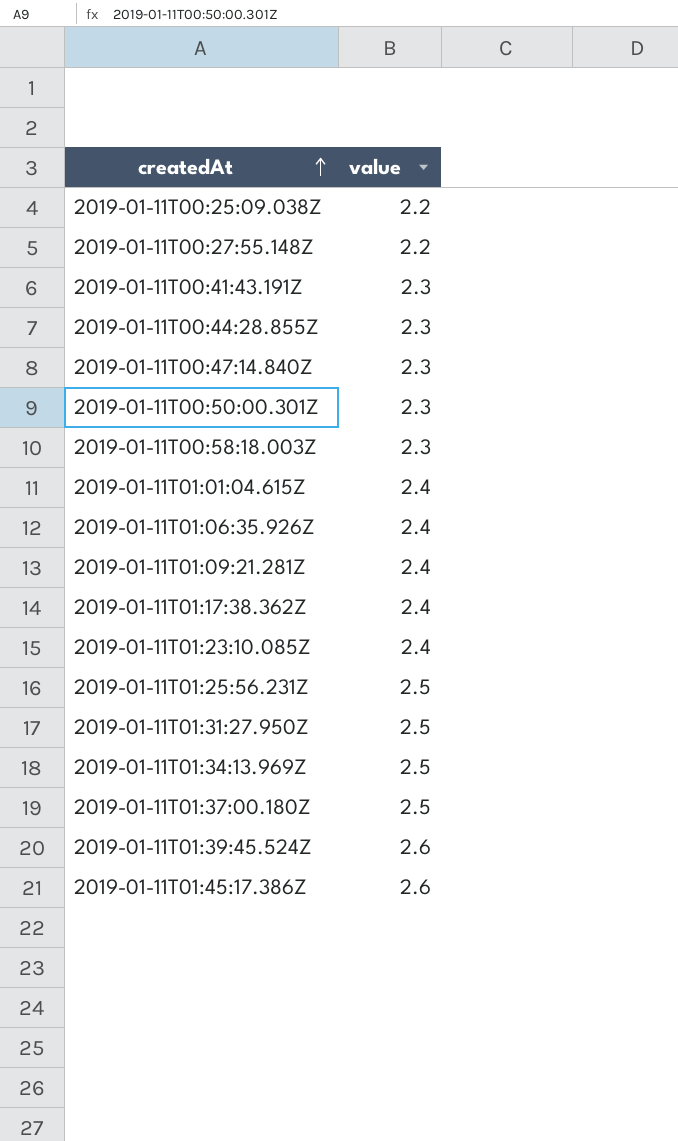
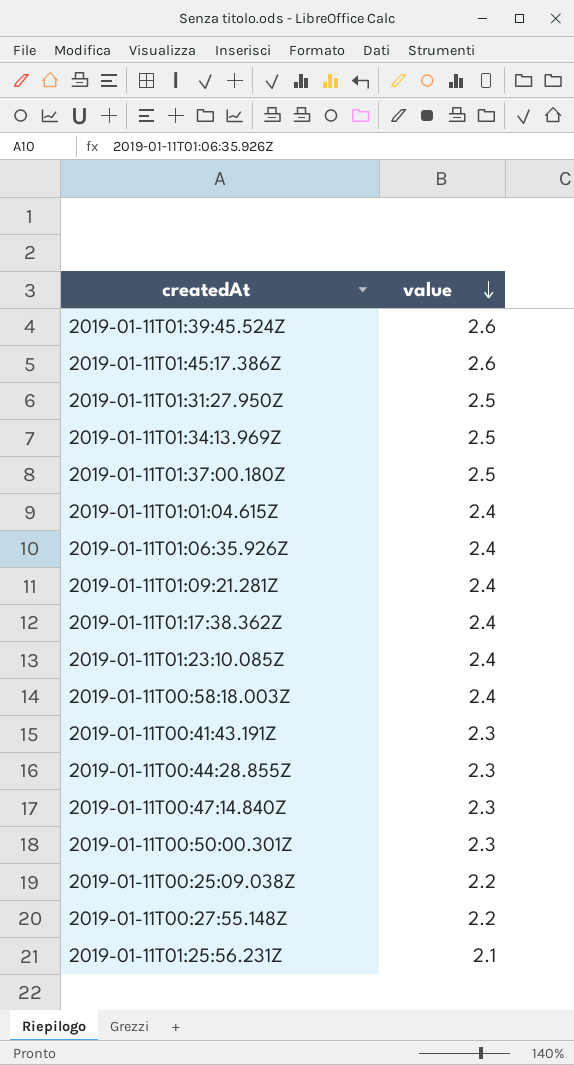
row order: createdAt ascending -> value descending
2019-01-11T00:58:18.003Z | value: 2.3 -> 2.4
2019-01-11T01:25:56.231Z | value: 2.5 -> 2.1

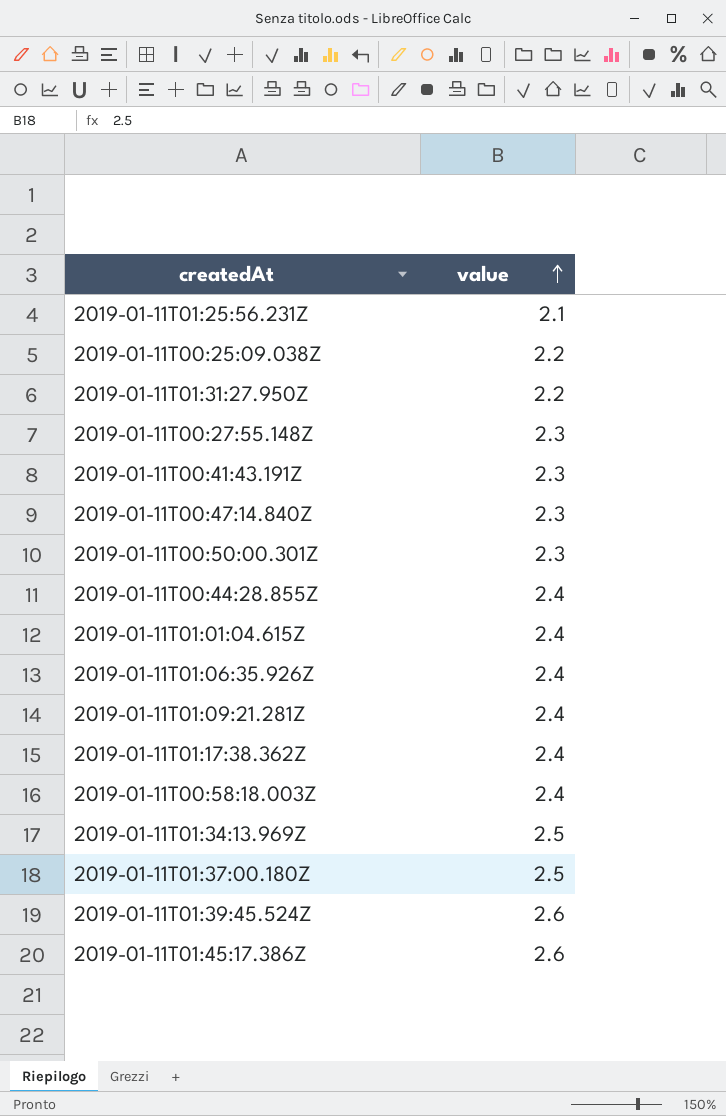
row order: value descending -> value ascending
row 2019-01-11T01:23:10.085Z: 2.4 -> none
2019-01-11T01:31:27.950Z | value: 2.5 -> 2.2
2019-01-11T00:27:55.148Z | value: 2.2 -> 2.3
2019-01-11T00:44:28.855Z | value: 2.3 -> 2.4

